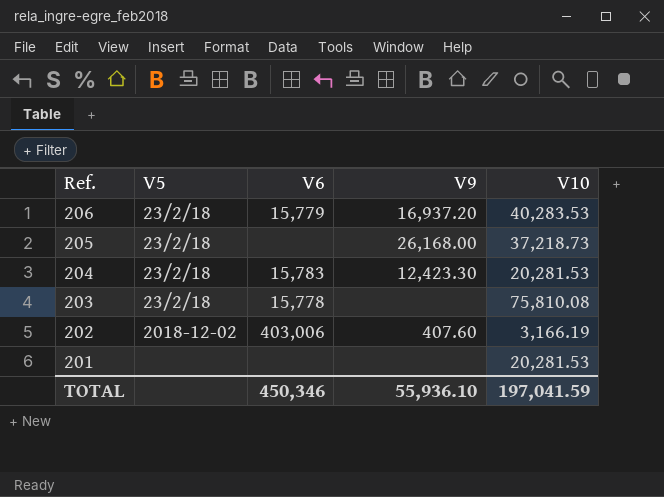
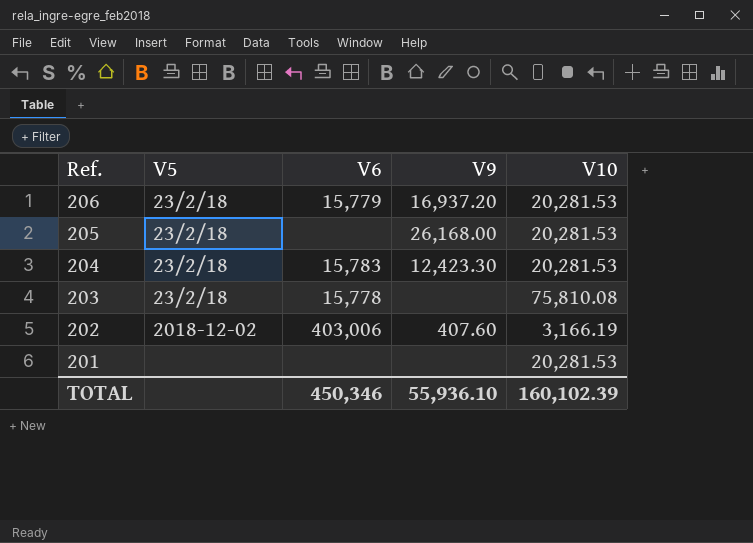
206 | V10: 40,283.53 -> 20,281.53
205 | V10: 37,218.73 -> 20,281.53
TOTAL | V10: 197,041.59 -> 160,102.39

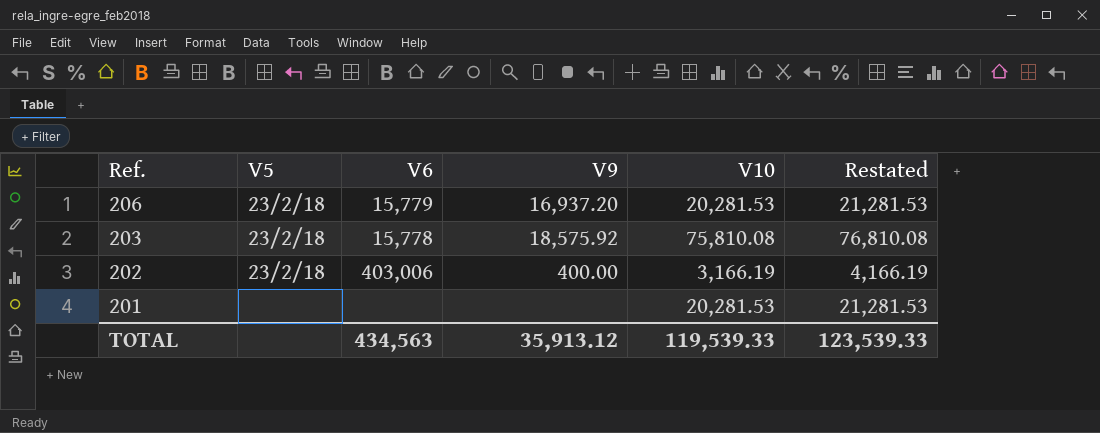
column Restated | formula: none -> [V10] + 1000
row 205: 23/2/18 | none | 26,168.00 | 20,281.53 -> none
row 204: 23/2/18 | 15,783 | 12,423.30 | 20,281.53 -> none
203 | V9: none -> 18,575.92
202 | V5: 2018-12-02 -> 23/2/18
202 | V9: 407.60 -> 400.00
TOTAL | V6: 450,346 -> 434,563
TOTAL | V9: 55,936.10 -> 35,913.12
TOTAL | V10: 160,102.39 -> 119,539.33

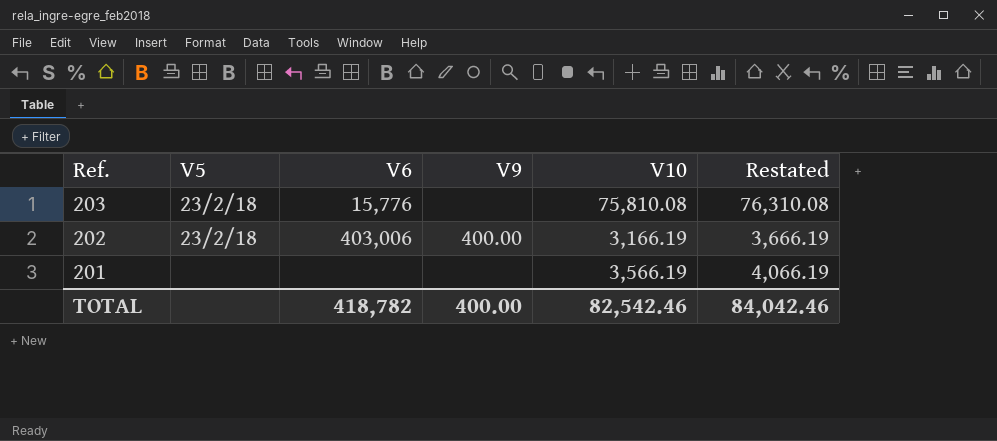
column Restated | formula: [V10] + 1000 -> [V10] + 500
row 206: 23/2/18 | 15,779 | 16,937.20 | 20,281.53 | 21,281.53 -> none
203 | V6: 15,778 -> 15,776
203 | V9: 18,575.92 -> none
201 | V10: 20,281.53 -> 3,566.19
TOTAL | V6: 434,563 -> 418,782
TOTAL | V9: 35,913.12 -> 400.00
TOTAL | V10: 119,539.33 -> 82,542.46
TOTAL | Restated: 123,539.33 -> 84,042.46

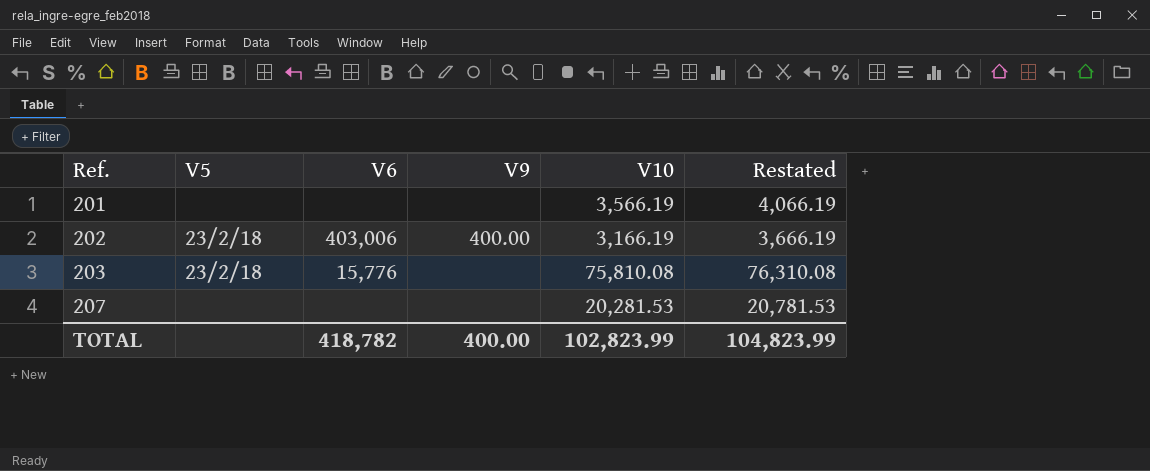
row order: Ref. descending -> Ref. ascending
row 207: none -> none | none | none | 20,281.53 | 20,781.53
TOTAL | V10: 82,542.46 -> 102,823.99
TOTAL | Restated: 84,042.46 -> 104,823.99

